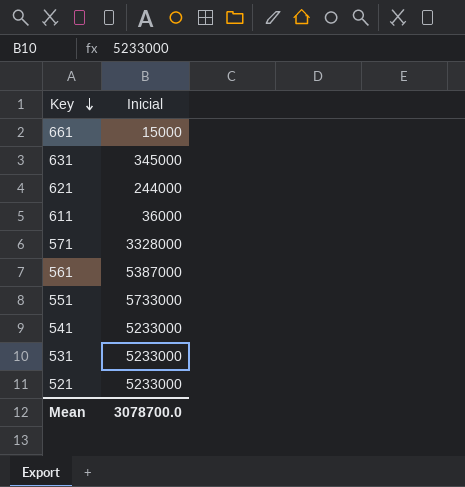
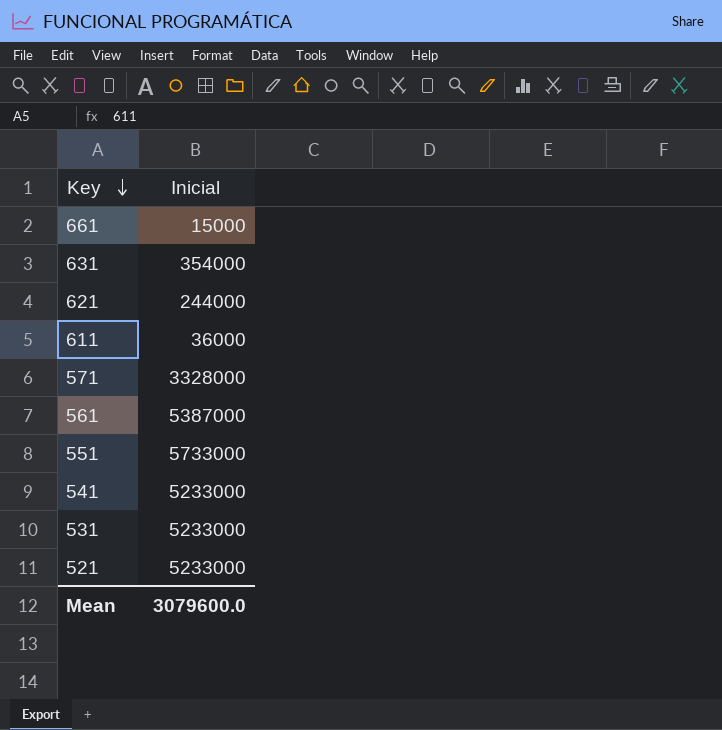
631 | Inicial: 345000 -> 354000
Mean | Inicial: 3078700.0 -> 3079600.0

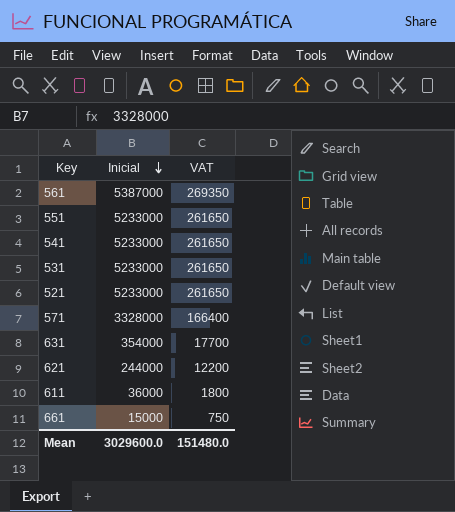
row order: Key descending -> Inicial descending
column VAT | formula: none -> [Inicial] * 0.05
551 | Inicial: 5733000 -> 5233000
Mean | Inicial: 3079600.0 -> 3029600.0

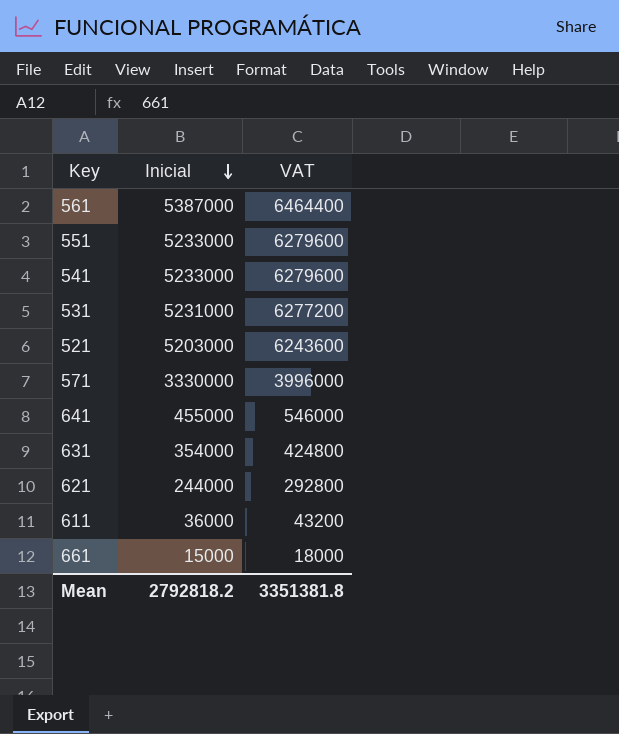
column VAT | formula: [Inicial] * 0.05 -> [Inicial] * 1.2
531 | Inicial: 5233000 -> 5231000
521 | Inicial: 5233000 -> 5203000
571 | Inicial: 3328000 -> 3330000
row 641: none -> 455000 | 546000
Mean | Inicial: 3029600.0 -> 2792818.2
Mean | VAT: 151480.0 -> 3351381.8

